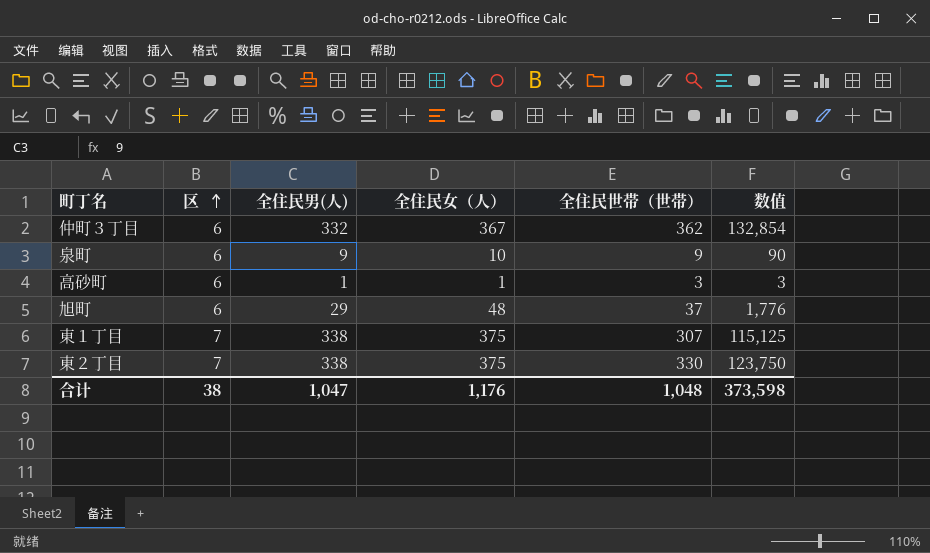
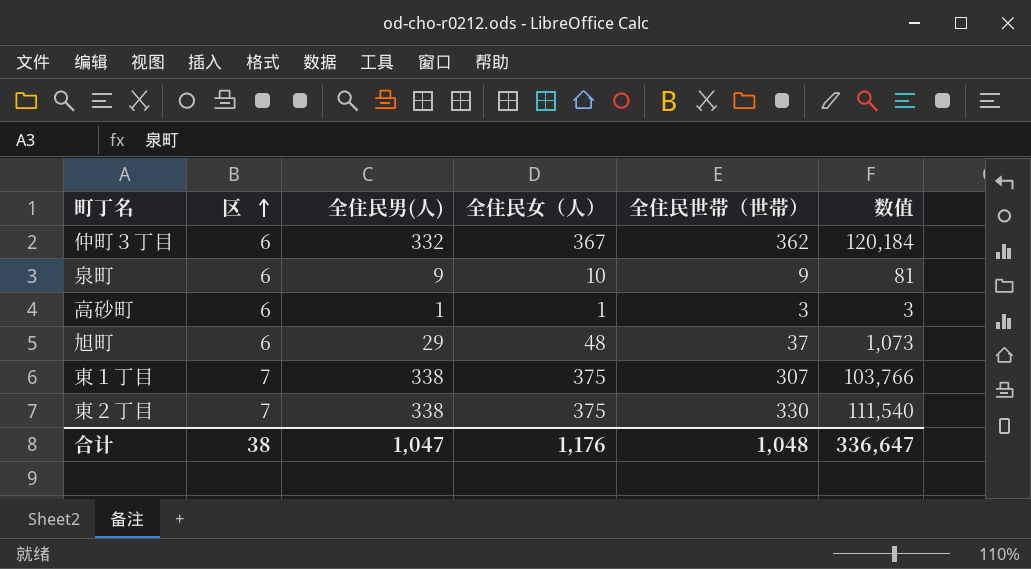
column 数值 | formula: [全住民女（人）] * [全住民世帯（世帯）] -> [全住民男(人)] * [全住民世帯（世帯）]
合计 | 数值: 373,598 -> 336,647

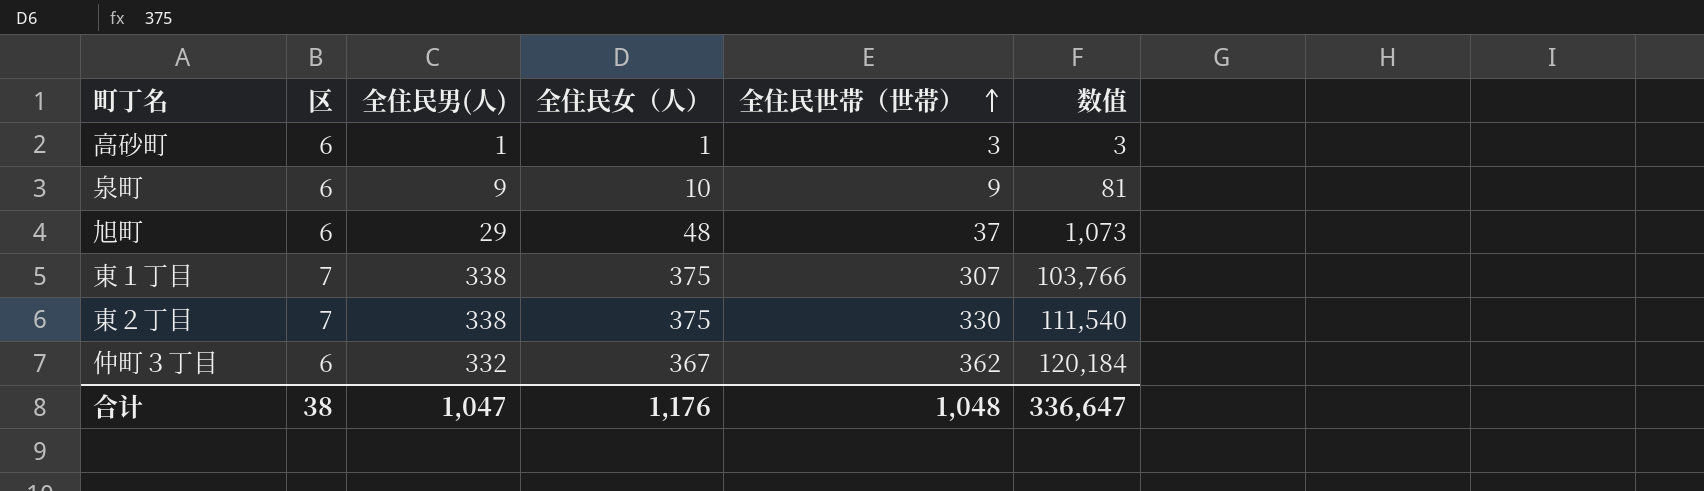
row order: 区 ascending -> 全住民世帯（世帯） ascending

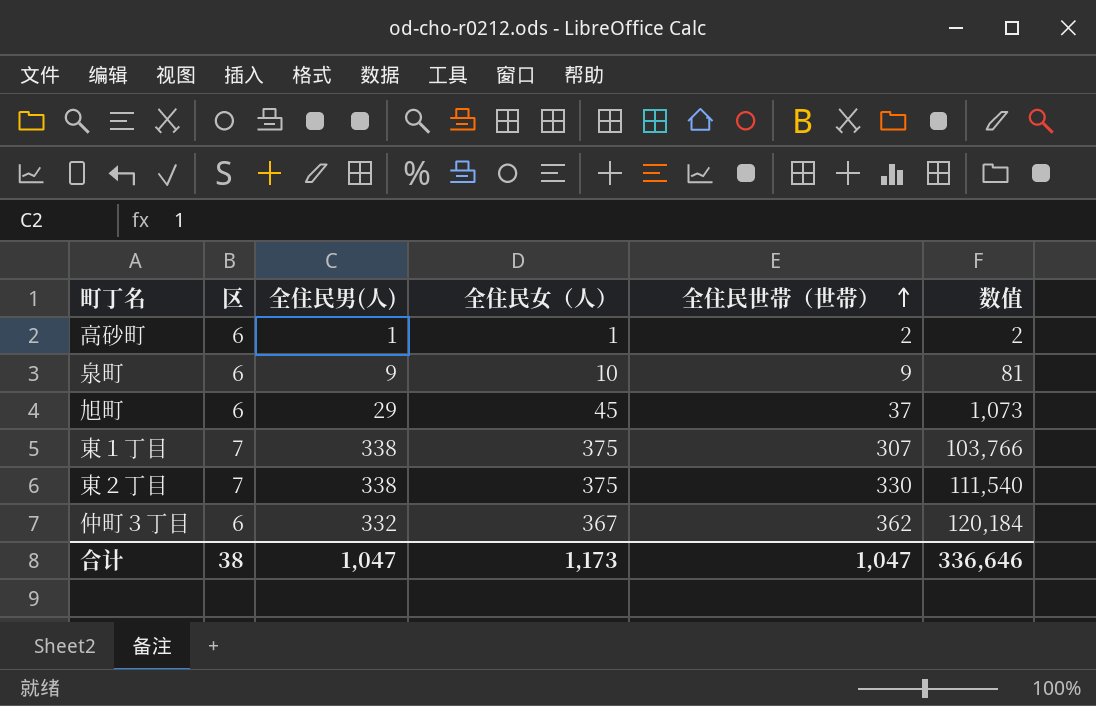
高砂町 | 全住民世帯（世帯）: 3 -> 2
高砂町 | 数值: 3 -> 2
旭町 | 全住民女（人）: 48 -> 45
合计 | 全住民女（人）: 1,176 -> 1,173
合计 | 全住民世帯（世帯）: 1,048 -> 1,047
合计 | 数值: 336,647 -> 336,646

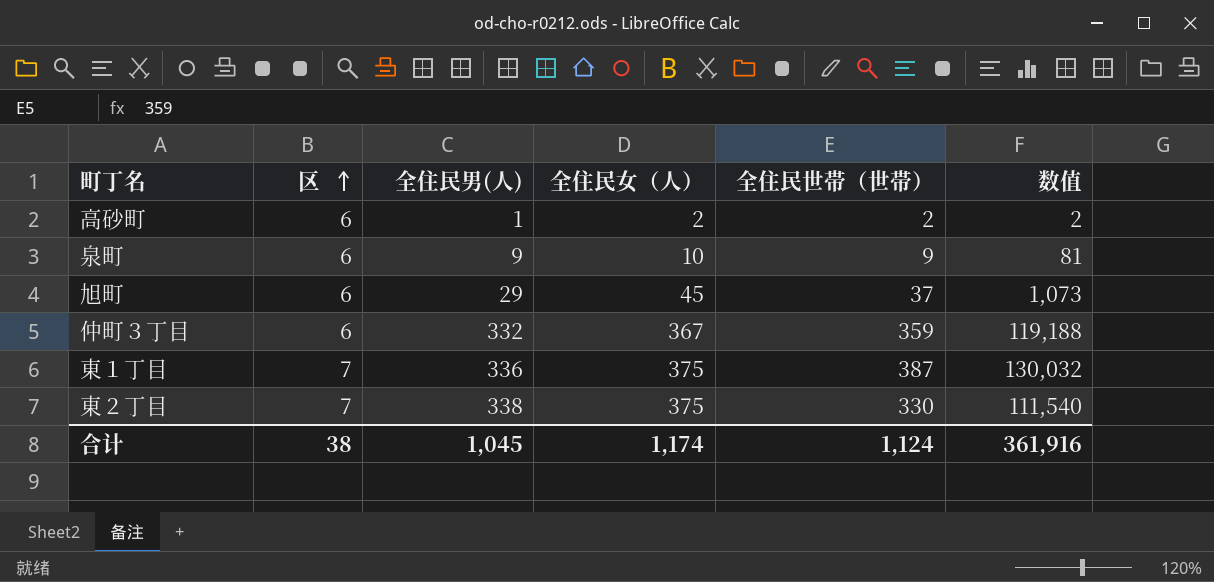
row order: 全住民世帯（世帯） ascending -> 区 ascending
高砂町 | 全住民女（人）: 1 -> 2
仲町３丁目 | 全住民世帯（世帯）: 362 -> 359
仲町３丁目 | 数值: 120,184 -> 119,188
東１丁目 | 全住民男(人): 338 -> 336
東１丁目 | 全住民世帯（世帯）: 307 -> 387
東１丁目 | 数值: 103,766 -> 130,032
合计 | 全住民男(人): 1,047 -> 1,045
合计 | 全住民女（人）: 1,173 -> 1,174
合计 | 全住民世帯（世帯）: 1,047 -> 1,124
合计 | 数值: 336,646 -> 361,916

